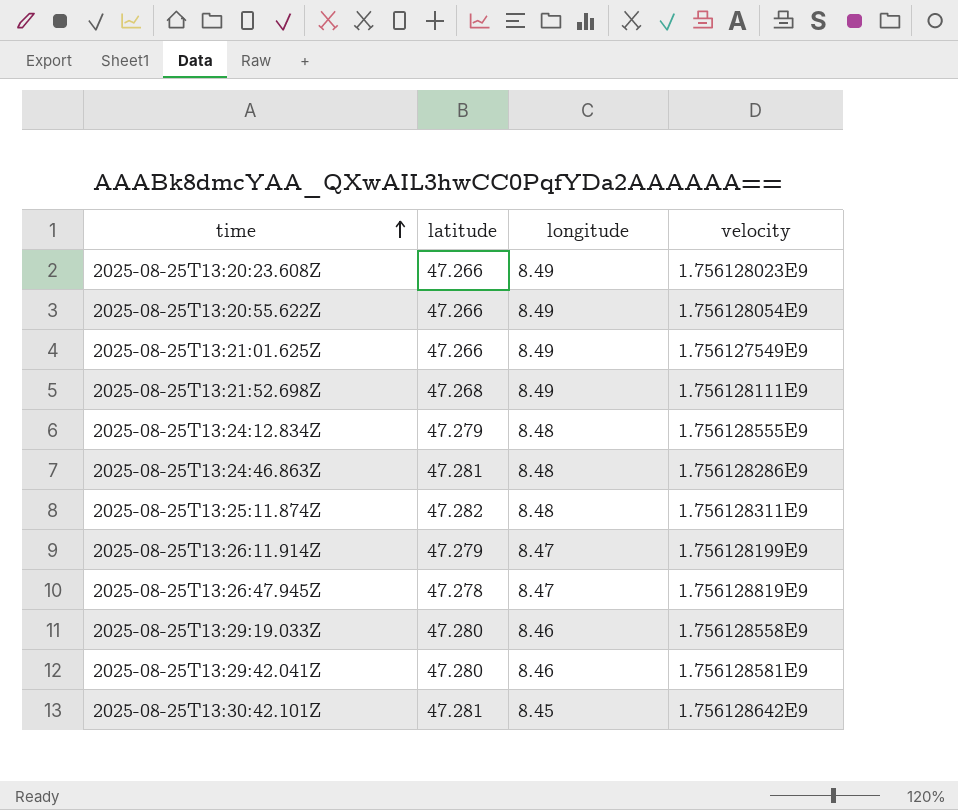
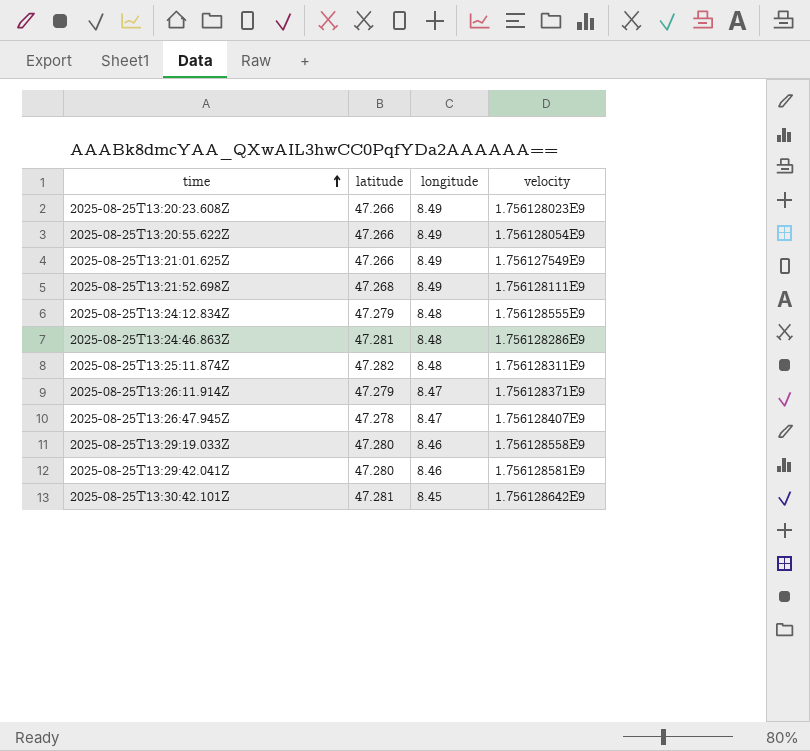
2025-08-25T13:26:11.914Z | velocity: 1.756128199E9 -> 1.756128371E9
2025-08-25T13:26:47.945Z | velocity: 1.756128819E9 -> 1.756128407E9

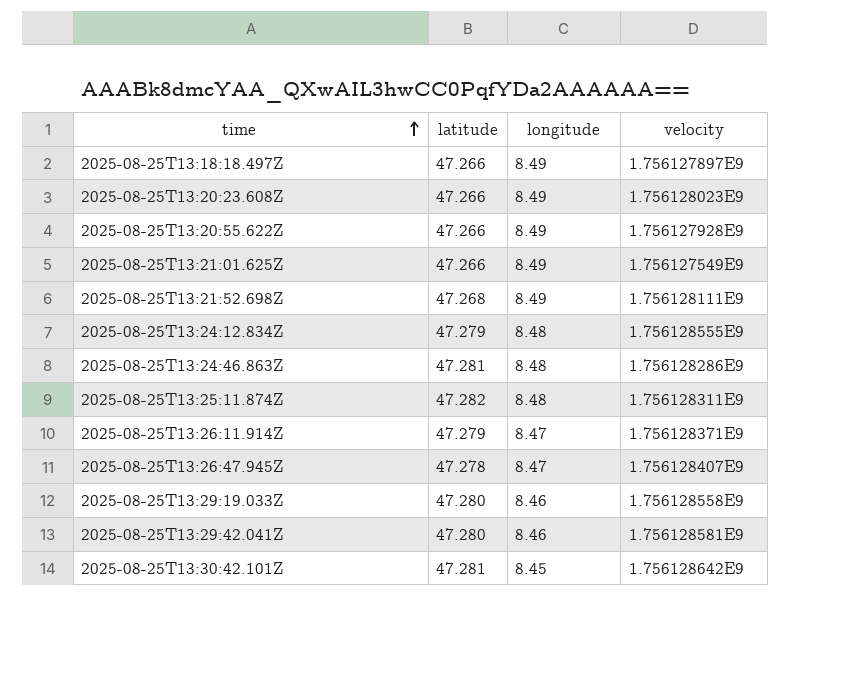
row 2025-08-25T13:18:18.497Z: none -> 47.266 | 8.49 | 1.756127897E9
2025-08-25T13:20:55.622Z | velocity: 1.756128054E9 -> 1.756127928E9

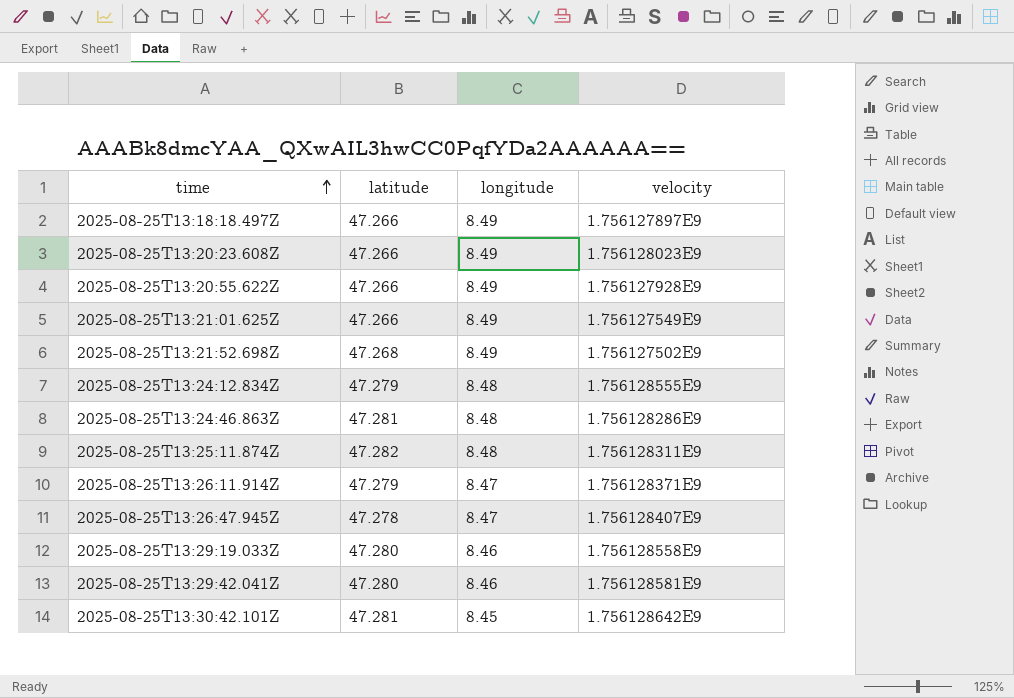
2025-08-25T13:21:52.698Z | velocity: 1.756128111E9 -> 1.756127502E9

